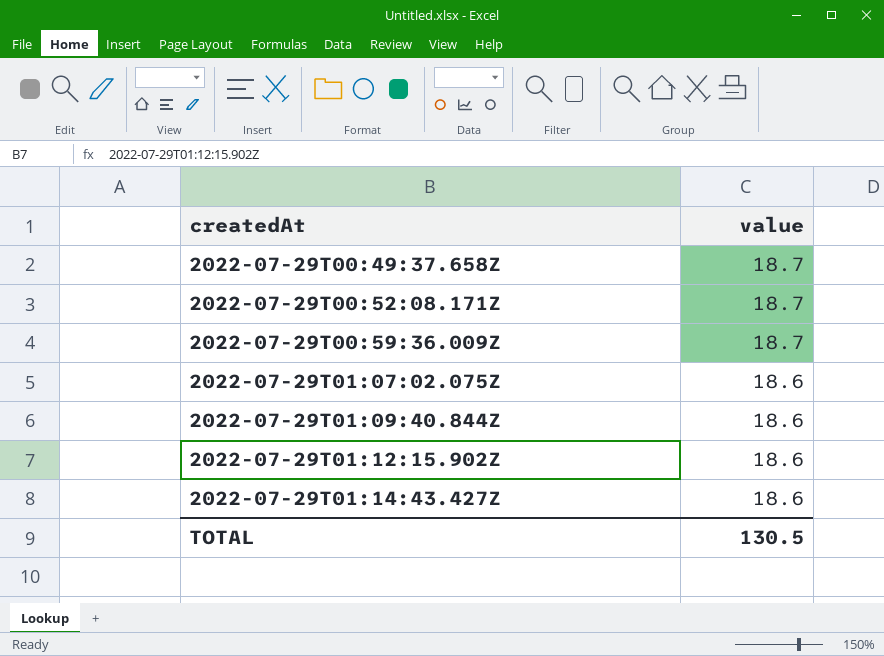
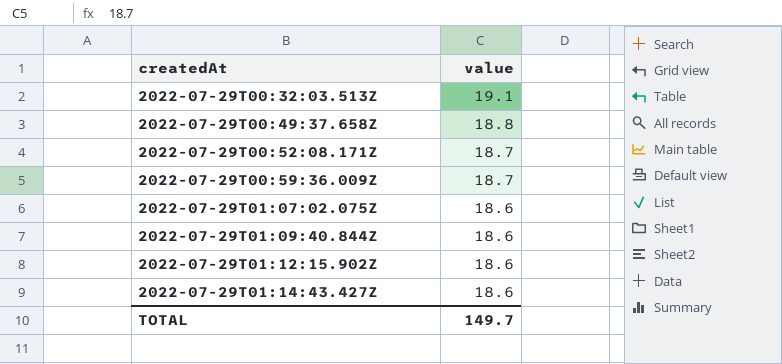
row 2022-07-29T00:32:03.513Z: none -> 19.1
2022-07-29T00:49:37.658Z | value: 18.7 -> 18.8
TOTAL | value: 130.5 -> 149.7

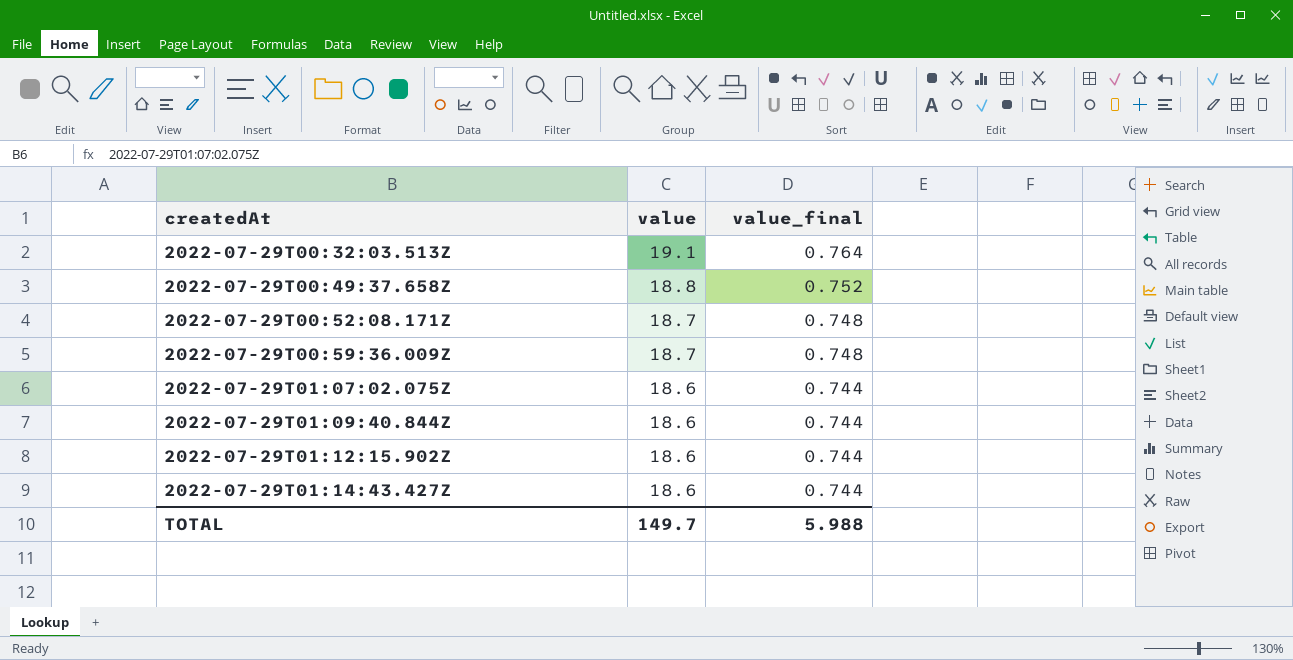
column value_final | formula: none -> [value] * 0.04

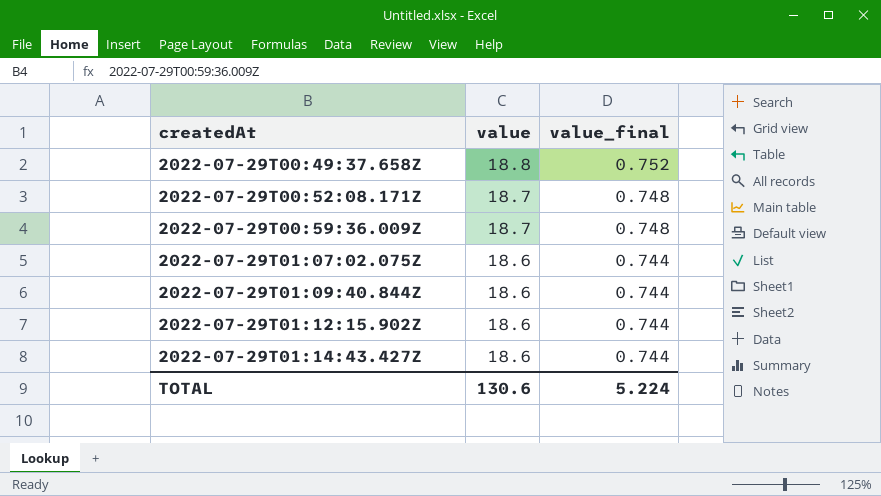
row 2022-07-29T00:32:03.513Z: 19.1 | 0.764 -> none
TOTAL | value: 149.7 -> 130.6
TOTAL | value_final: 5.988 -> 5.224

